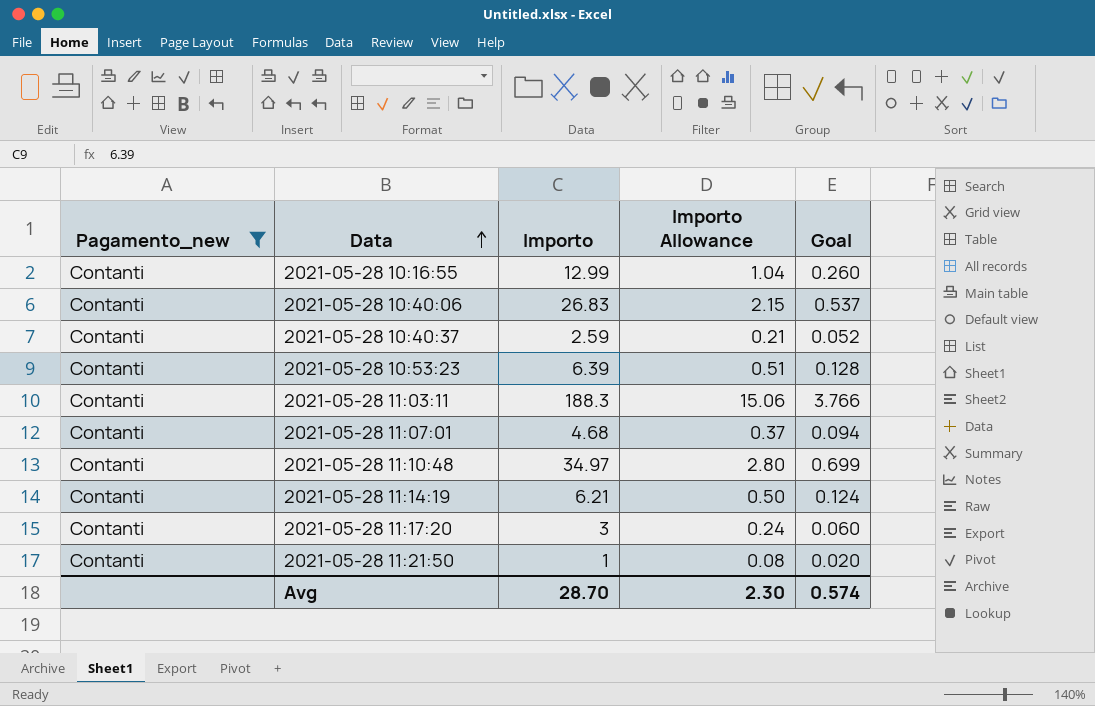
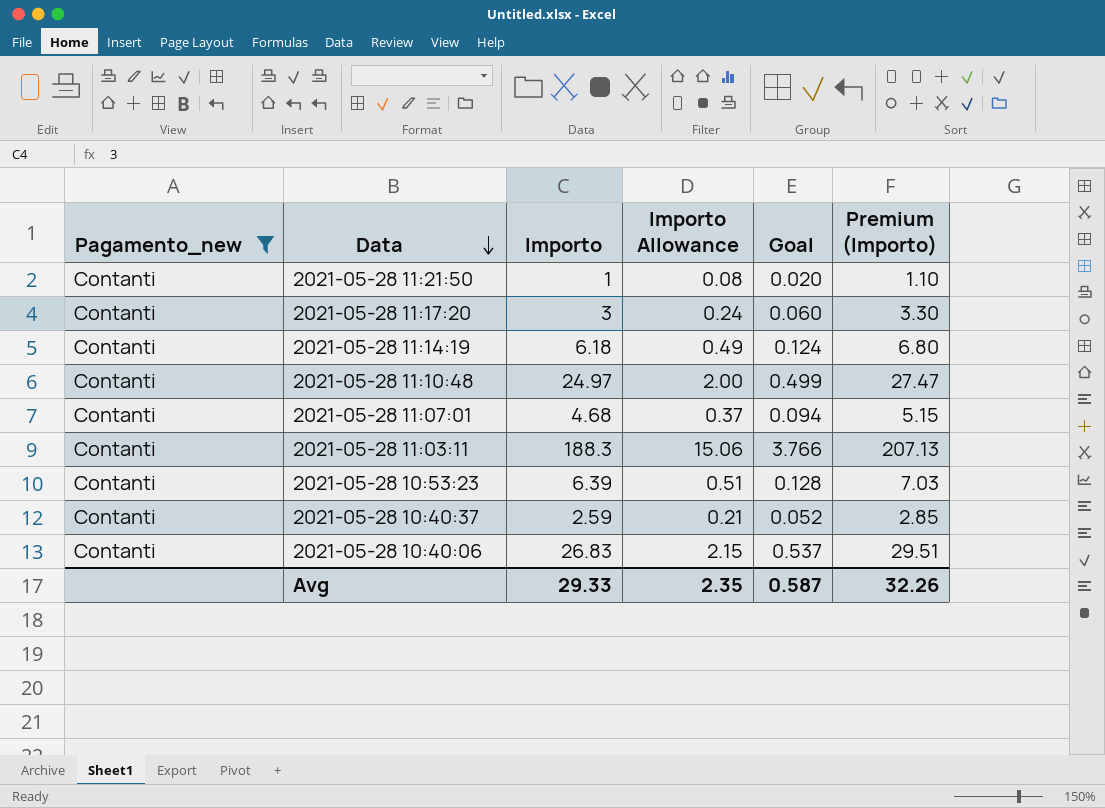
row order: Data ascending -> Data descending
column Premium (Importo) | formula: none -> [Importo] * 1.1
row 2021-05-28 10:16:55: Contanti | 12.99 | 1.04 | 0.260 -> none
2021-05-28 11:14:19 | Importo: 6.21 -> 6.18
2021-05-28 11:14:19 | Importo Allowance: 0.50 -> 0.49
2021-05-28 11:10:48 | Importo: 34.97 -> 24.97
2021-05-28 11:10:48 | Importo Allowance: 2.80 -> 2.00
2021-05-28 11:10:48 | Goal: 0.699 -> 0.499
Avg | Importo: 28.70 -> 29.33
Avg | Importo Allowance: 2.30 -> 2.35
Avg | Goal: 0.574 -> 0.587

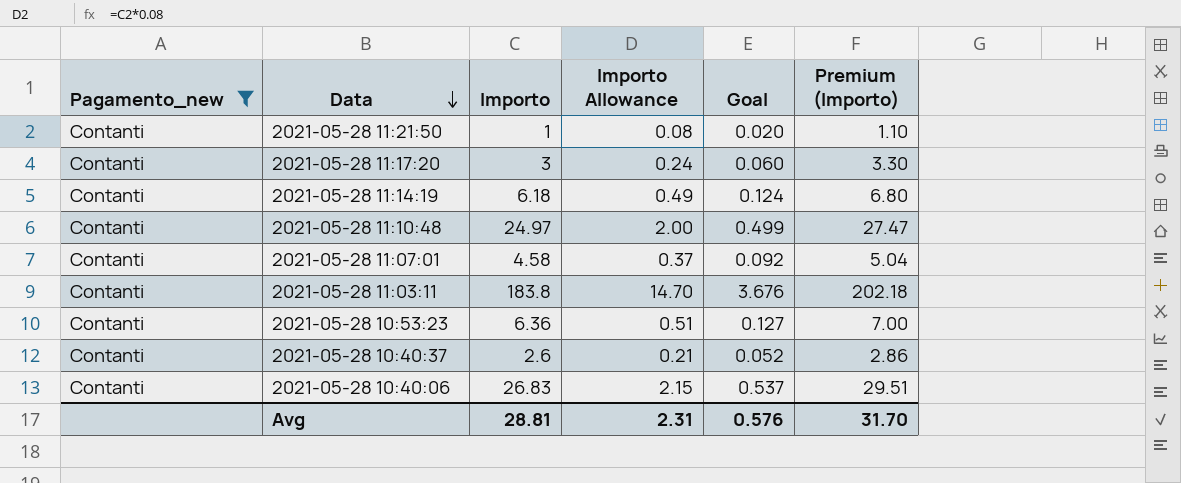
2021-05-28 11:07:01 | Importo: 4.68 -> 4.58
2021-05-28 11:07:01 | Goal: 0.094 -> 0.092
2021-05-28 11:07:01 | Premium (Importo): 5.15 -> 5.04
2021-05-28 11:03:11 | Importo: 188.3 -> 183.8
2021-05-28 11:03:11 | Importo Allowance: 15.06 -> 14.70
2021-05-28 11:03:11 | Goal: 3.766 -> 3.676
2021-05-28 11:03:11 | Premium (Importo): 207.13 -> 202.18
2021-05-28 10:53:23 | Importo: 6.39 -> 6.36
2021-05-28 10:53:23 | Goal: 0.128 -> 0.127
2021-05-28 10:53:23 | Premium (Importo): 7.03 -> 7.00
2021-05-28 10:40:37 | Importo: 2.59 -> 2.6
2021-05-28 10:40:37 | Premium (Importo): 2.85 -> 2.86
Avg | Importo: 29.33 -> 28.81
Avg | Importo Allowance: 2.35 -> 2.31
Avg | Goal: 0.587 -> 0.576
Avg | Premium (Importo): 32.26 -> 31.70

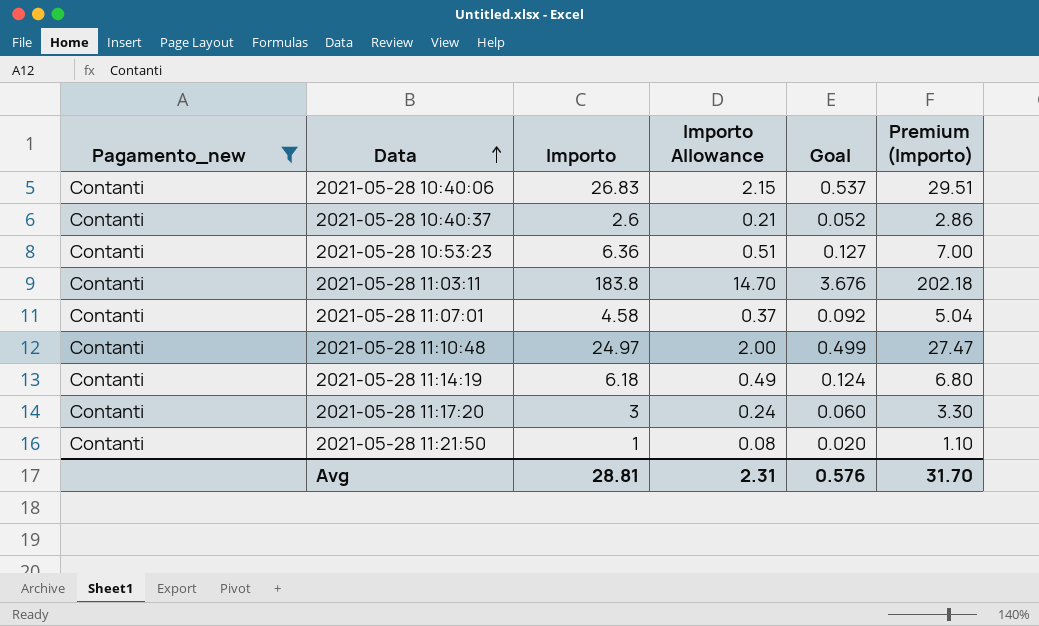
row order: Data descending -> Data ascending

